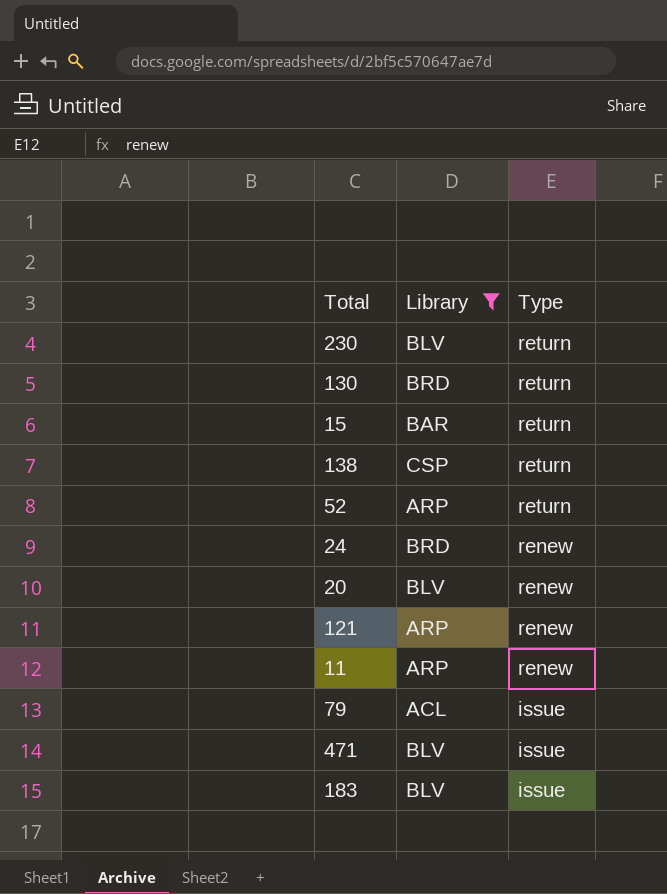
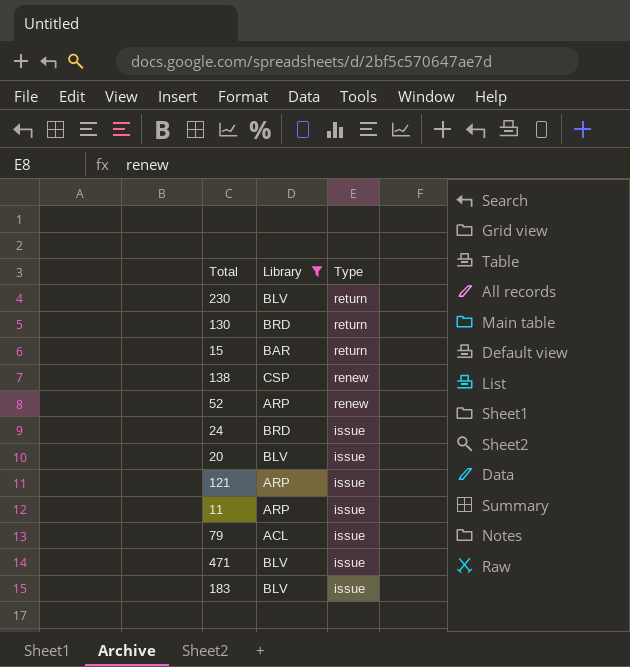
138 | Type: return -> renew
52 | Type: return -> renew
24 | Type: renew -> issue
20 | Type: renew -> issue
121 | Type: renew -> issue
11 | Type: renew -> issue

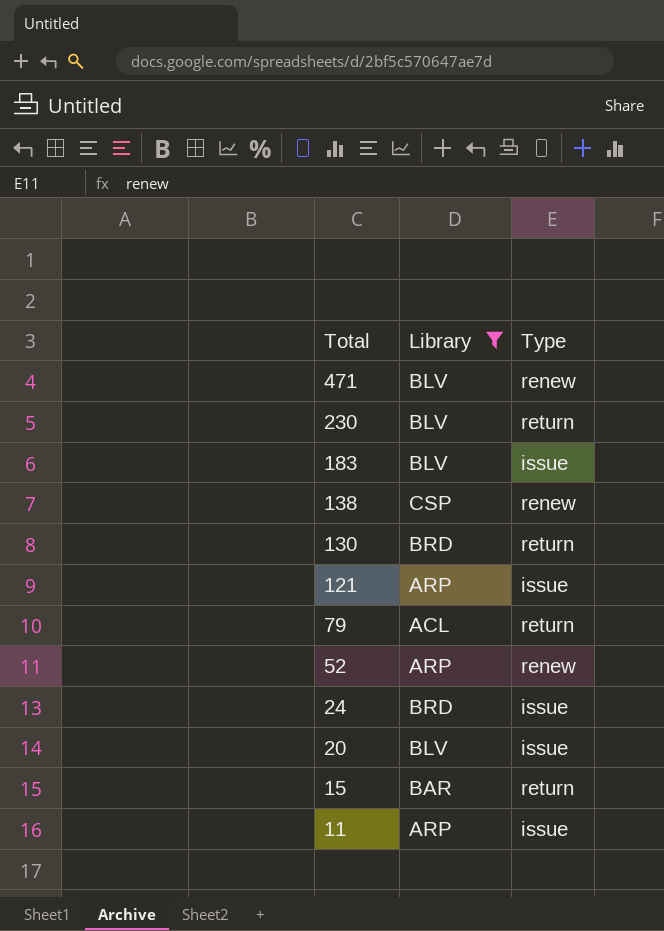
row order: Type descending -> Total descending
471 | Type: issue -> renew
79 | Type: issue -> return

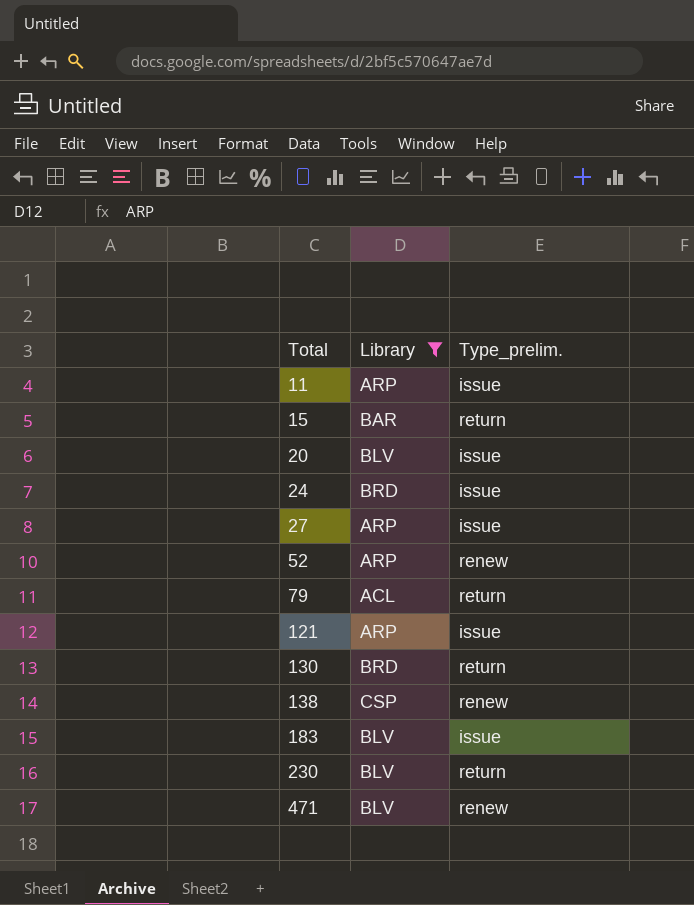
row order: Total descending -> Total ascending
column name: Type -> Type_prelim.
row 27: none -> ARP | issue

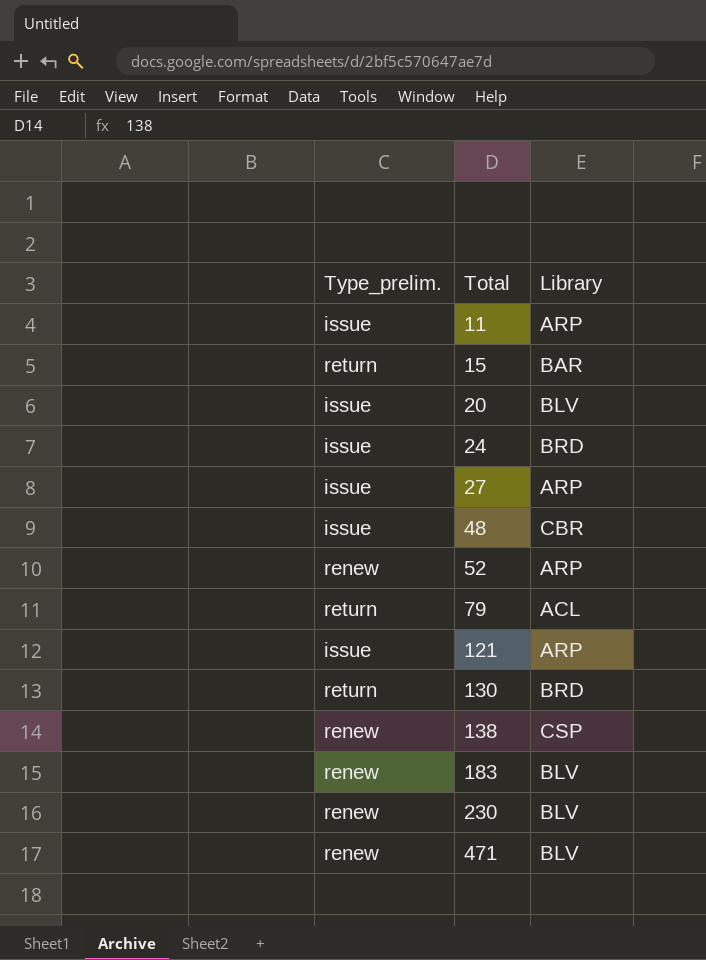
filter: Library != CBR -> none
column Type_prelim. | position: 3 -> 1
183 | Type_prelim.: issue -> renew
230 | Type_prelim.: return -> renew

